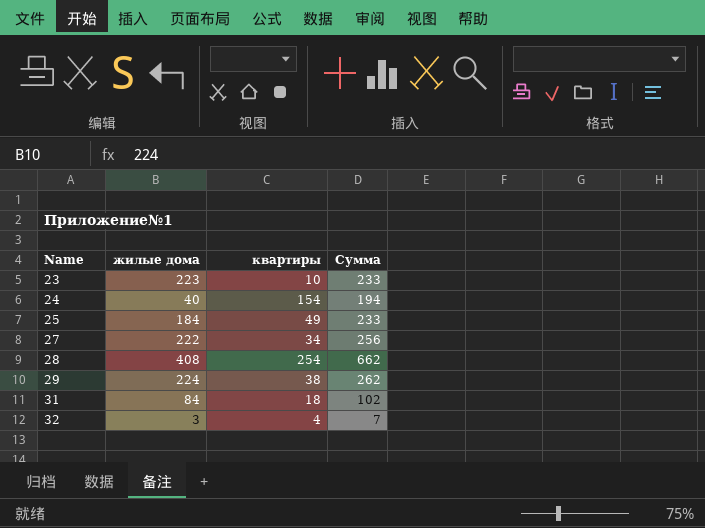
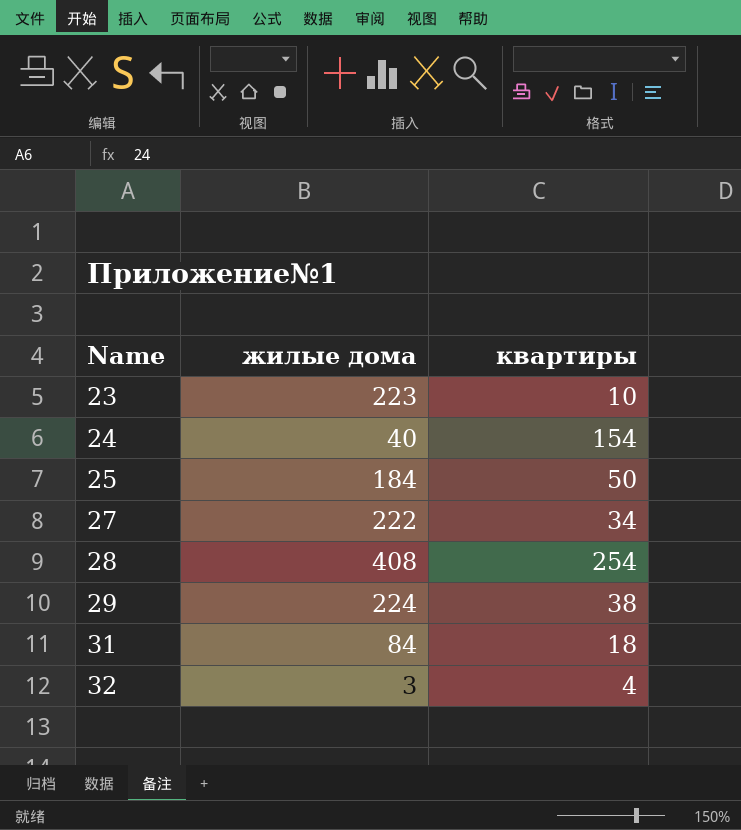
column Сумма | formula: [жилые дома] + [квартиры] -> none
25 | квартиры: 49 -> 50

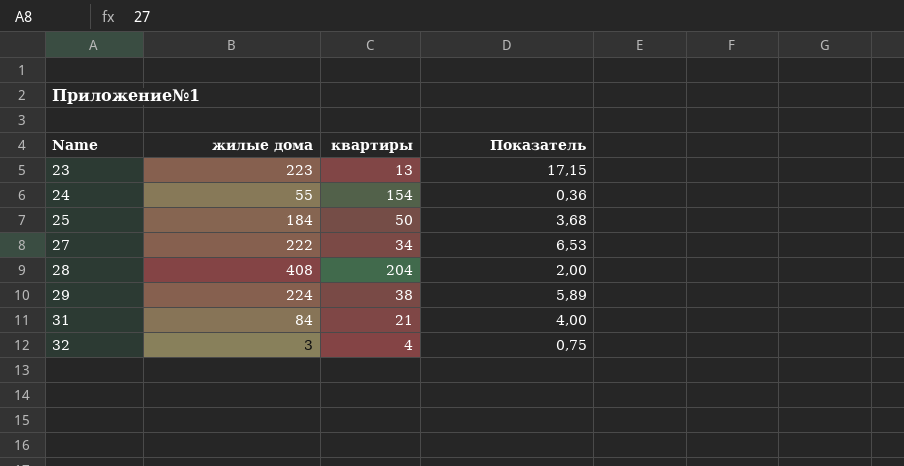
column Показатель | formula: none -> [жилые дома] / [квартиры]
23 | квартиры: 10 -> 13
24 | жилые дома: 40 -> 55
28 | квартиры: 254 -> 204
31 | квартиры: 18 -> 21

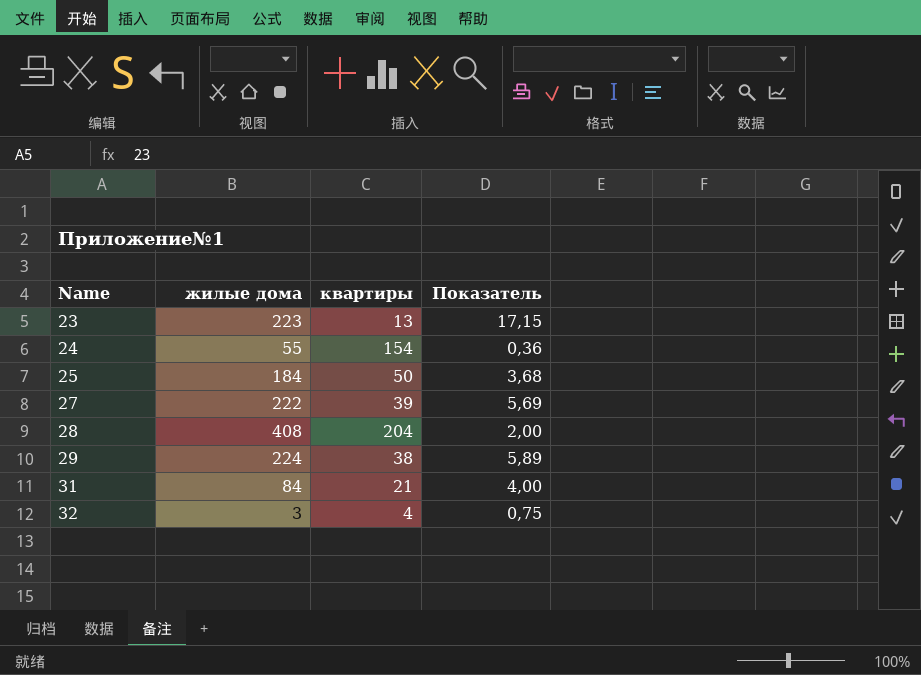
27 | квартиры: 34 -> 39
27 | Показатель: 6,53 -> 5,69

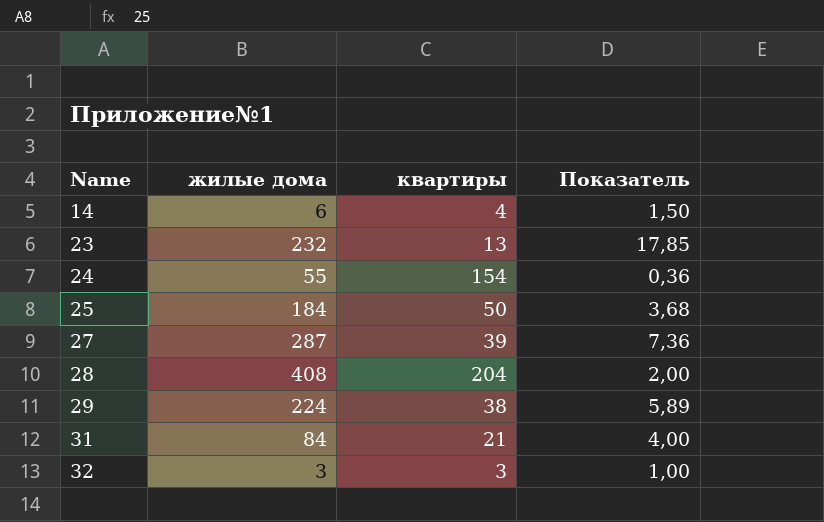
row 14: none -> 6 | 4 | 1,50
23 | жилые дома: 223 -> 232
23 | Показатель: 17,15 -> 17,85
27 | жилые дома: 222 -> 287
27 | Показатель: 5,69 -> 7,36
32 | квартиры: 4 -> 3
32 | Показатель: 0,75 -> 1,00

